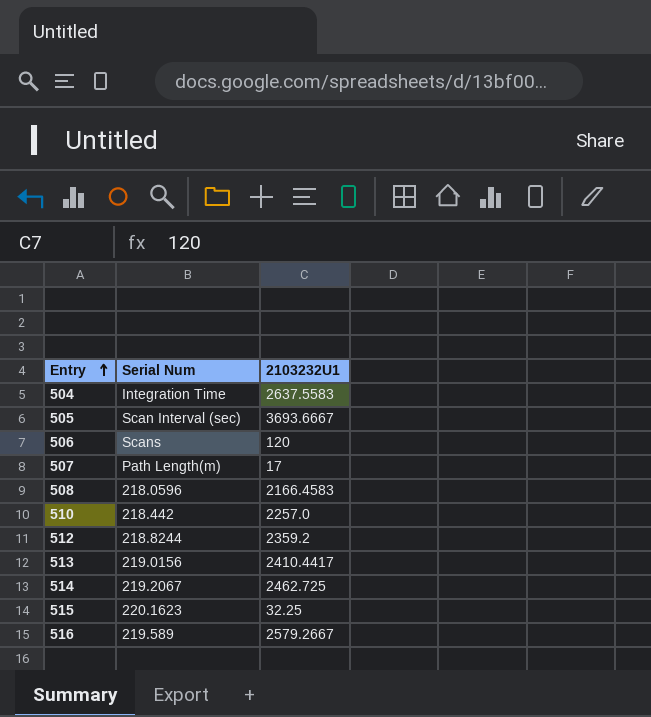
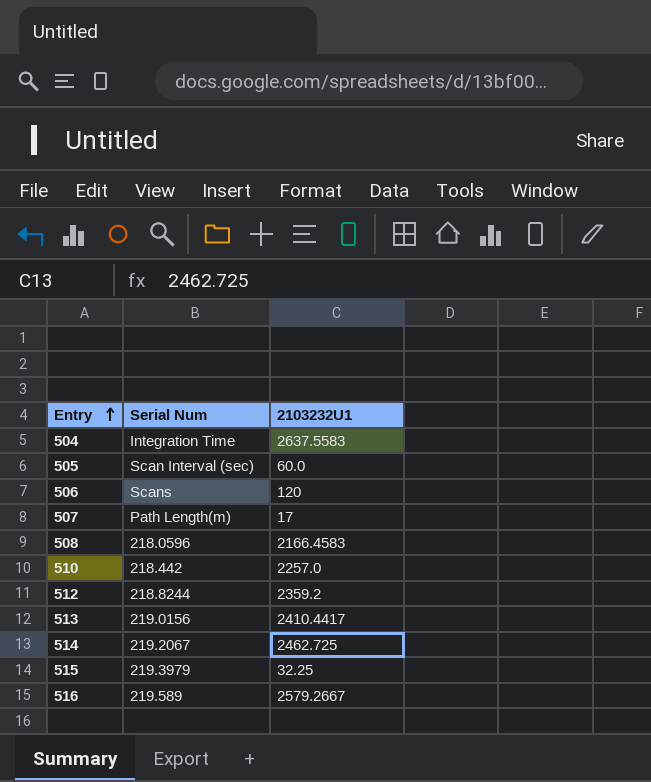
505 | 2103232U1: 3693.6667 -> 60.0
515 | Serial Num: 220.1623 -> 219.3979

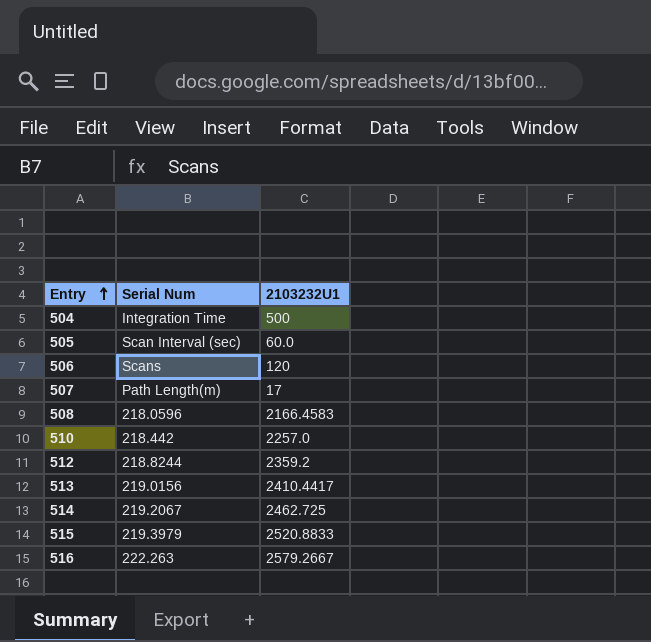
504 | 2103232U1: 2637.5583 -> 500
515 | 2103232U1: 32.25 -> 2520.8833
516 | Serial Num: 219.589 -> 222.263

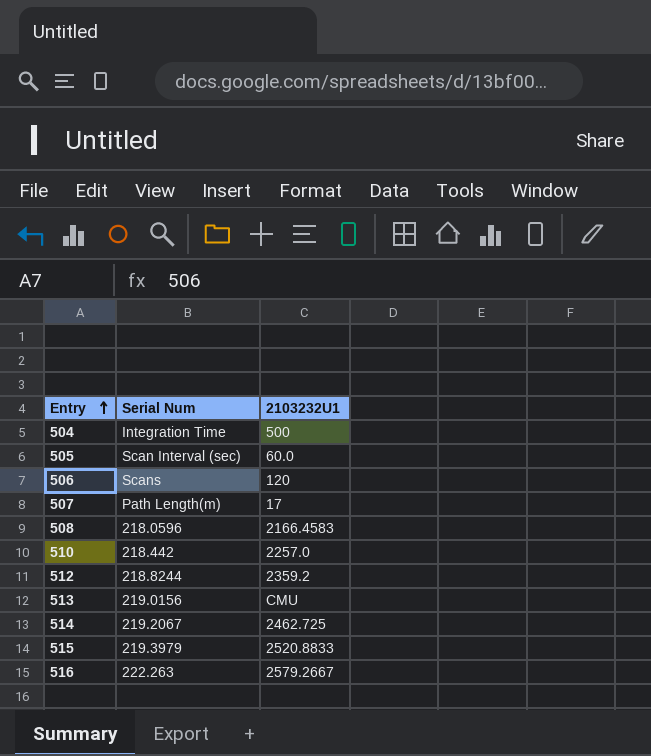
513 | 2103232U1: 2410.4417 -> CMU

